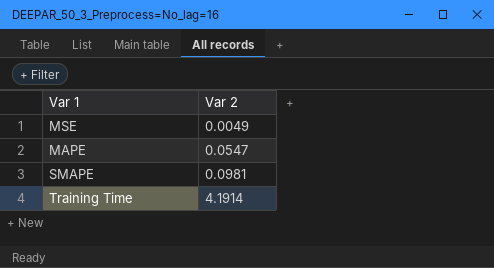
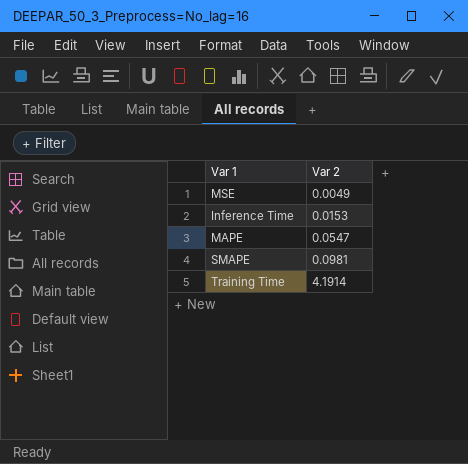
row Inference Time: none -> 0.0153

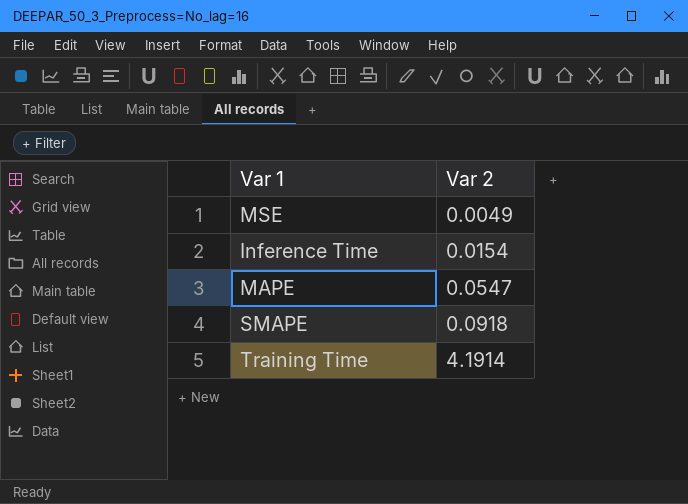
Inference Time | Var 2: 0.0153 -> 0.0154
SMAPE | Var 2: 0.0981 -> 0.0918

